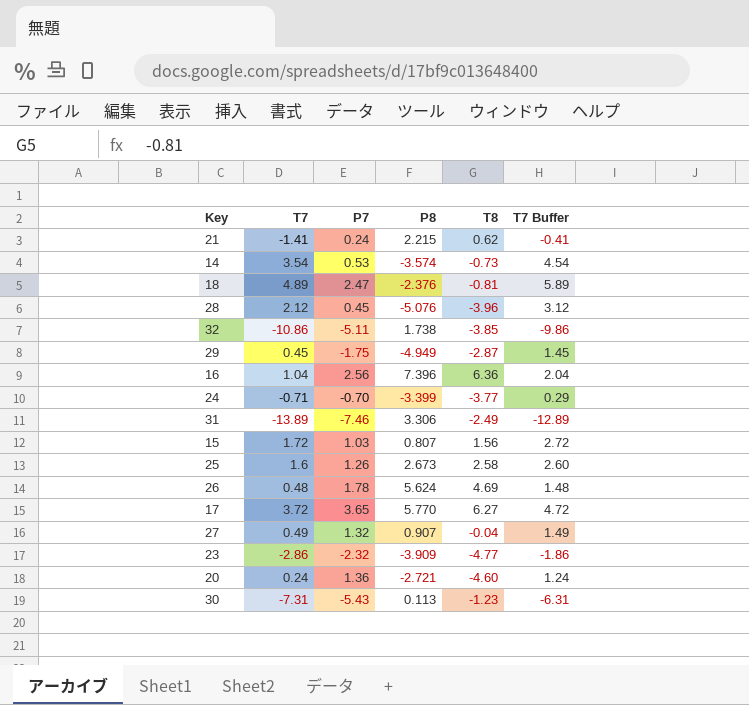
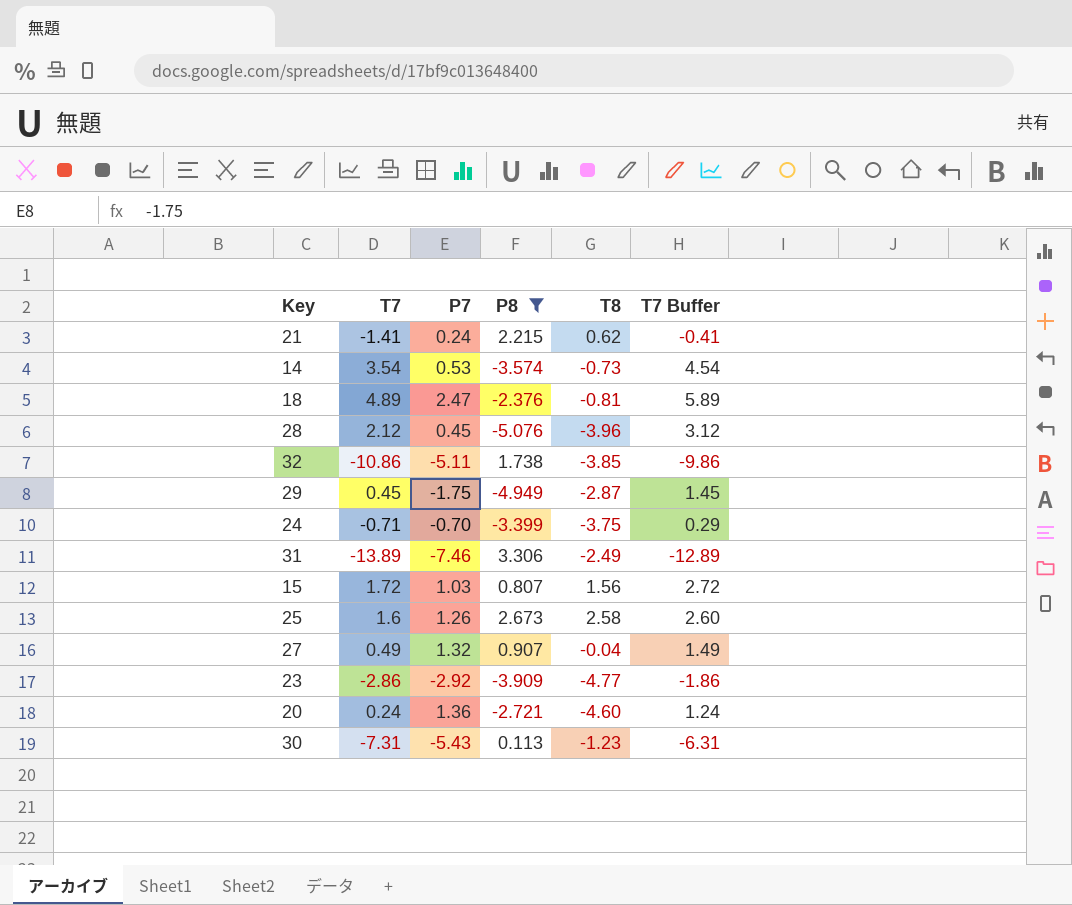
filter: none -> P8 <= 3.306
24 | T8: -3.77 -> -3.75
23 | P7: -2.32 -> -2.92

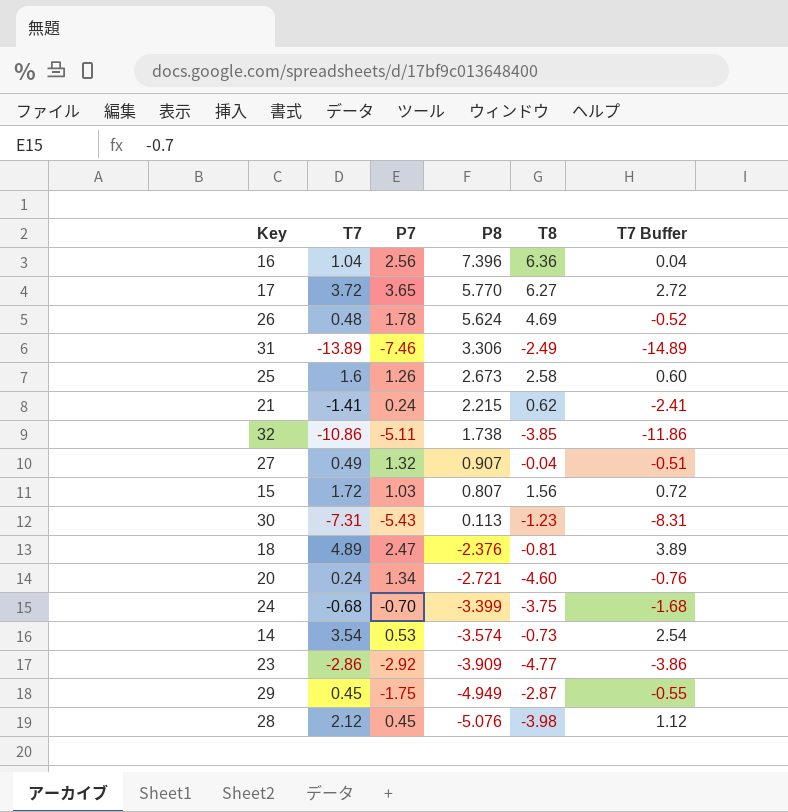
filter: P8 <= 3.306 -> none
row order: none -> P8 descending
column T7 Buffer | formula: [T7] + 1 -> [T7] - 1
20 | P7: 1.36 -> 1.34
24 | T7: -0.71 -> -0.68
28 | T8: -3.96 -> -3.98

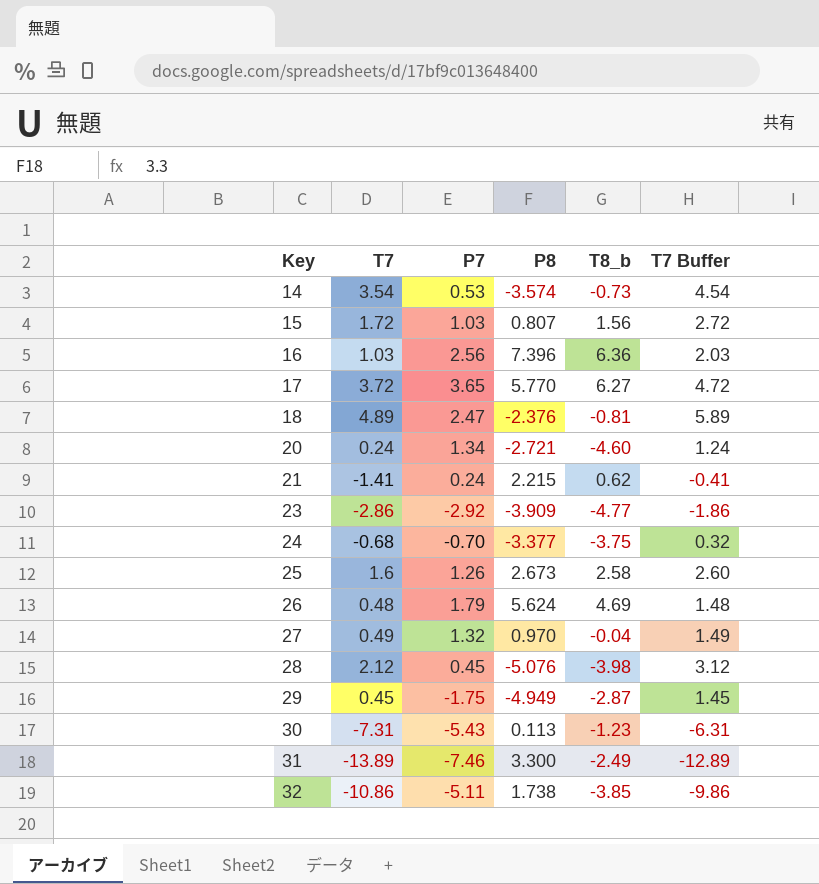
row order: P8 descending -> Key ascending
column name: T8 -> T8_b
column T7 Buffer | formula: [T7] - 1 -> [T7] + 1
16 | T7: 1.04 -> 1.03
24 | P8: -3.399 -> -3.377
26 | P7: 1.78 -> 1.79
27 | P8: 0.907 -> 0.970
31 | P8: 3.306 -> 3.300

